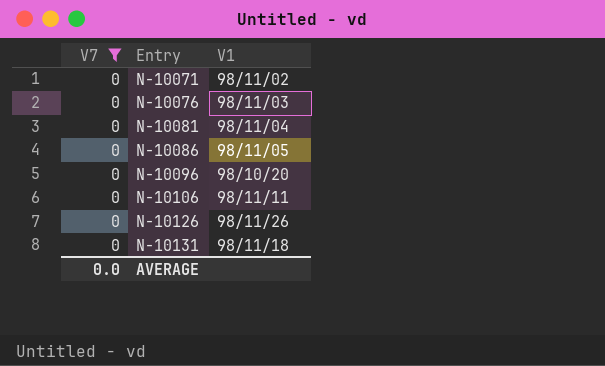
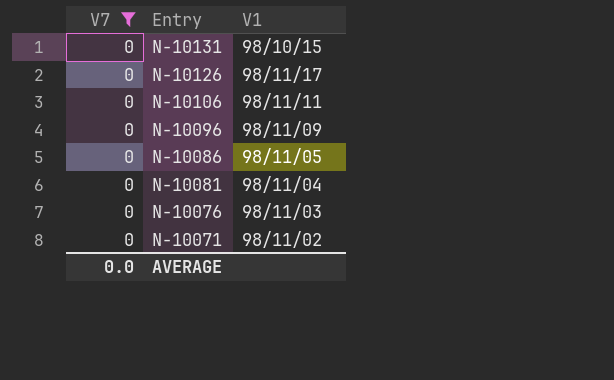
row order: Entry ascending -> Entry descending
N-10131 | V1: 98/11/18 -> 98/10/15
N-10126 | V1: 98/11/26 -> 98/11/17
N-10096 | V1: 98/10/20 -> 98/11/09

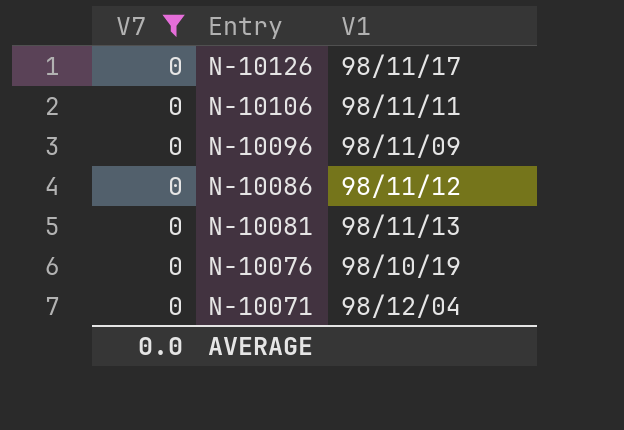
row N-10131: 0 | 98/10/15 -> none
N-10086 | V1: 98/11/05 -> 98/11/12
N-10081 | V1: 98/11/04 -> 98/11/13
N-10076 | V1: 98/11/03 -> 98/10/19
N-10071 | V1: 98/11/02 -> 98/12/04

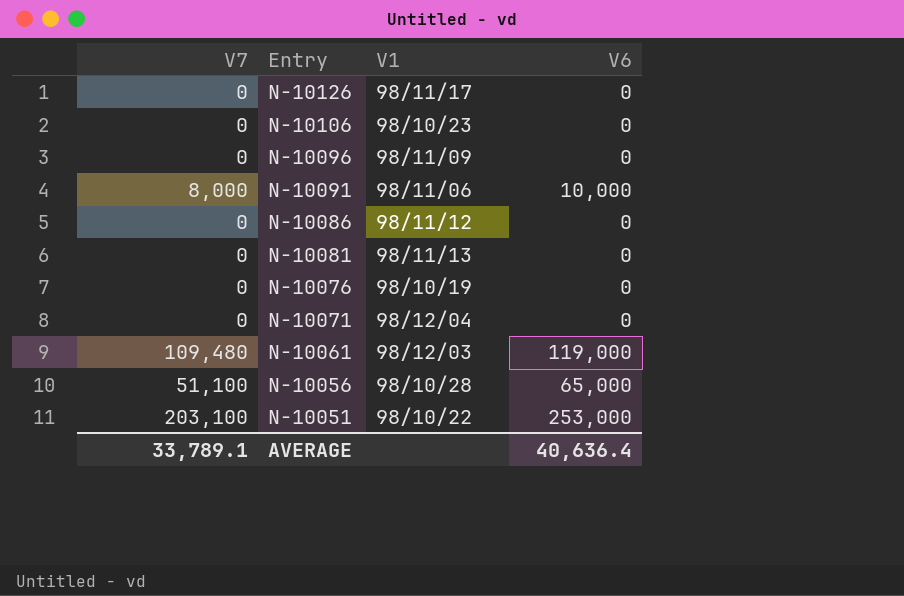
filter: V7 = 0 -> none
column V6 | position: none -> 4
N-10106 | V1: 98/11/11 -> 98/10/23
AVERAGE | V7: 0.0 -> 33,789.1

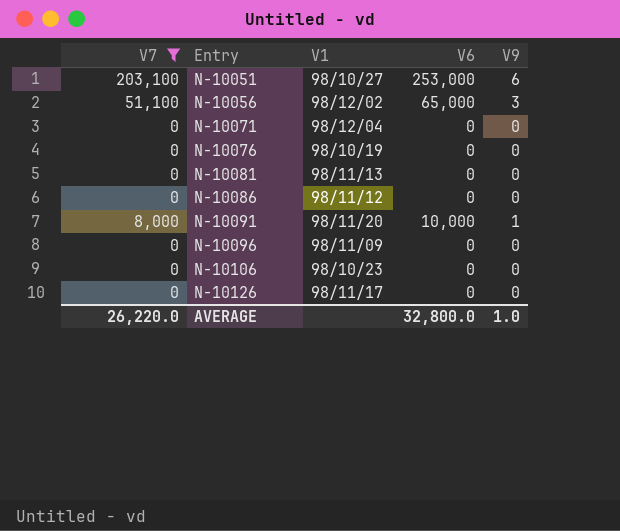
filter: none -> V7 != 109,480
row order: Entry descending -> Entry ascending
column V9 | position: none -> 5
N-10051 | V1: 98/10/22 -> 98/10/27
N-10056 | V1: 98/10/28 -> 98/12/02
N-10091 | V1: 98/11/06 -> 98/11/20
AVERAGE | V7: 33,789.1 -> 26,220.0
AVERAGE | V6: 40,636.4 -> 32,800.0

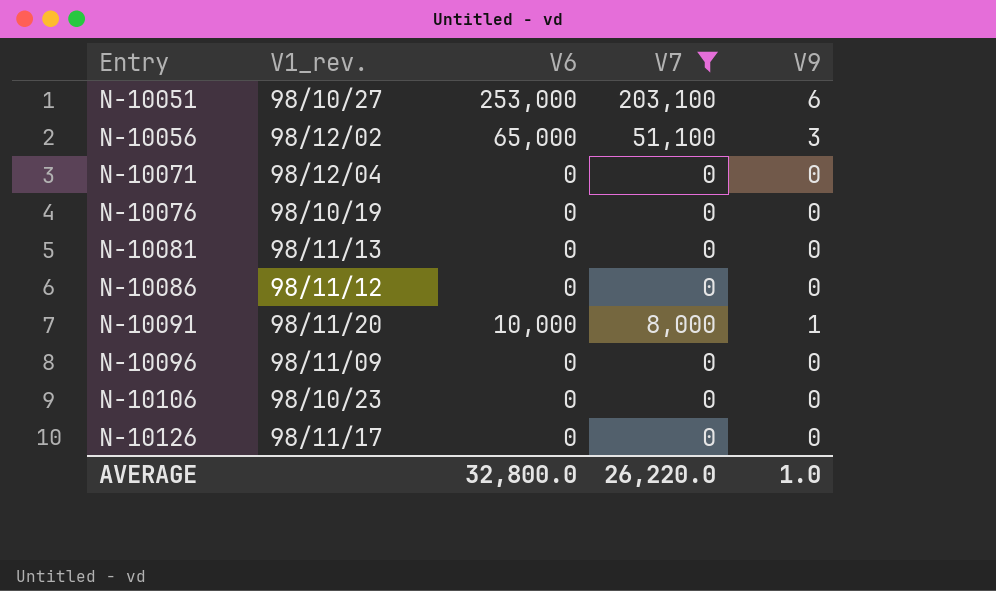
column name: V1 -> V1_rev.
column V7 | position: 1 -> 4

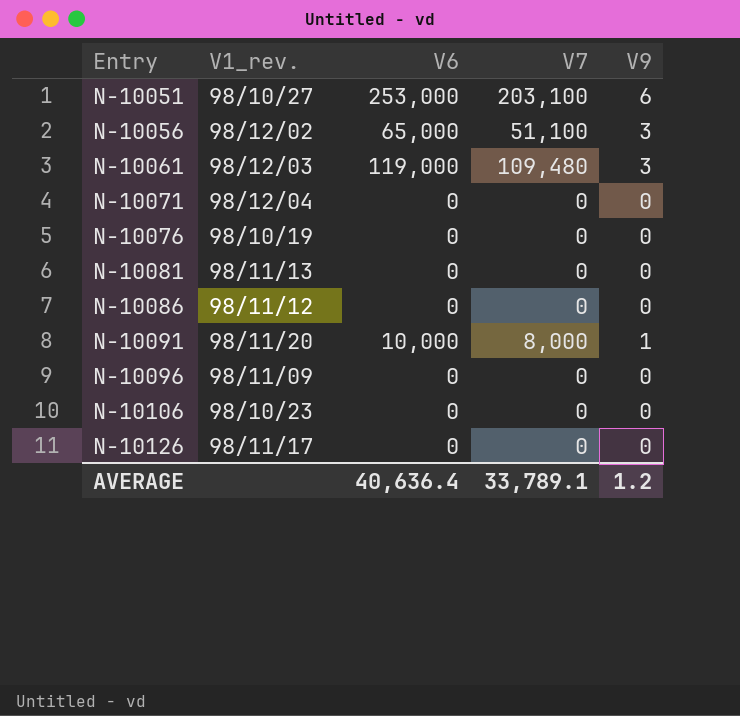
filter: V7 != 109,480 -> none
AVERAGE | V6: 32,800.0 -> 40,636.4
AVERAGE | V7: 26,220.0 -> 33,789.1
AVERAGE | V9: 1.0 -> 1.2

